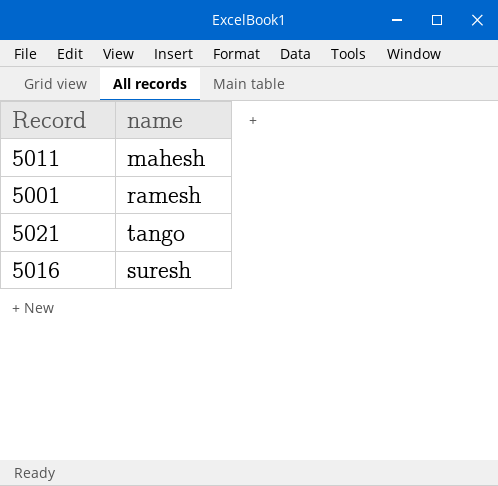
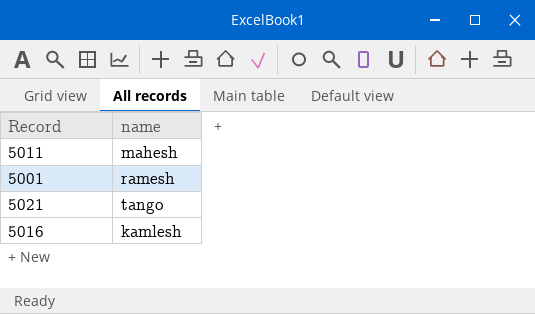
5016 | name: suresh -> kamlesh

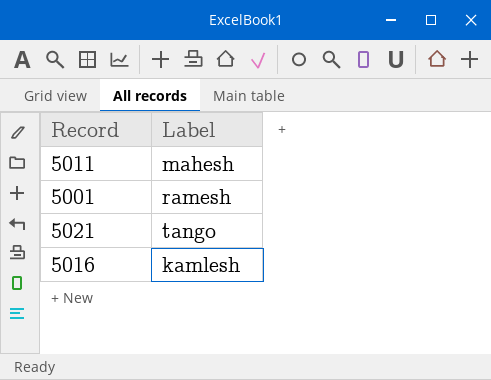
column name: name -> Label

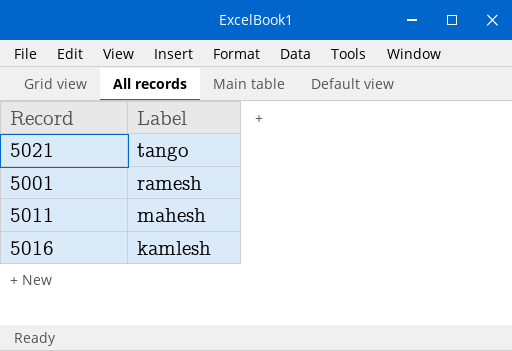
row order: none -> Label descending

